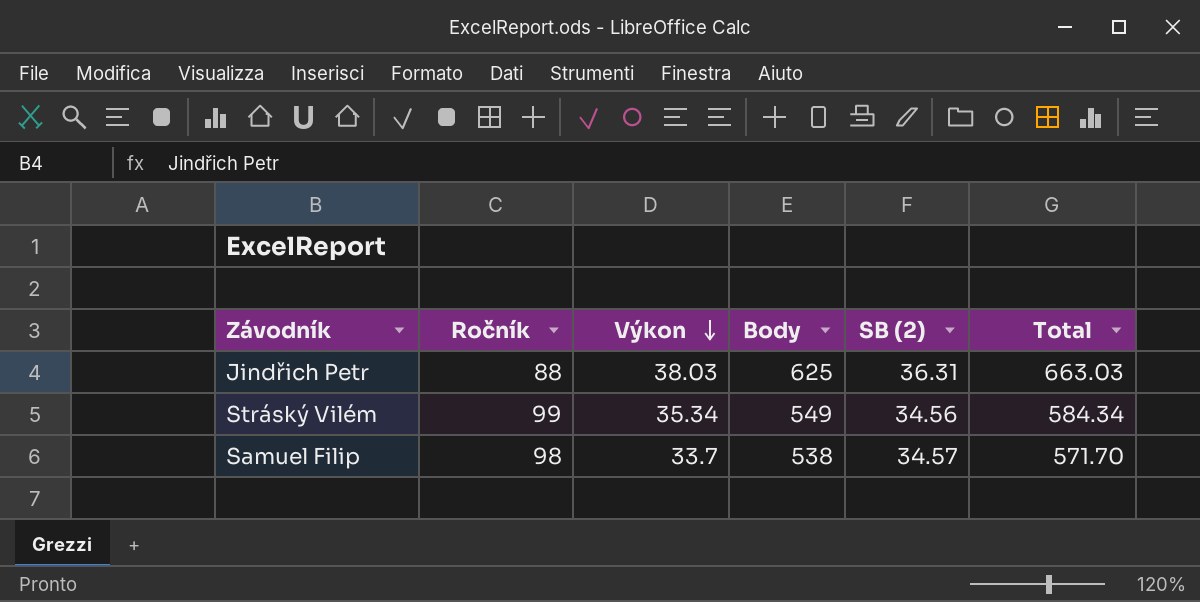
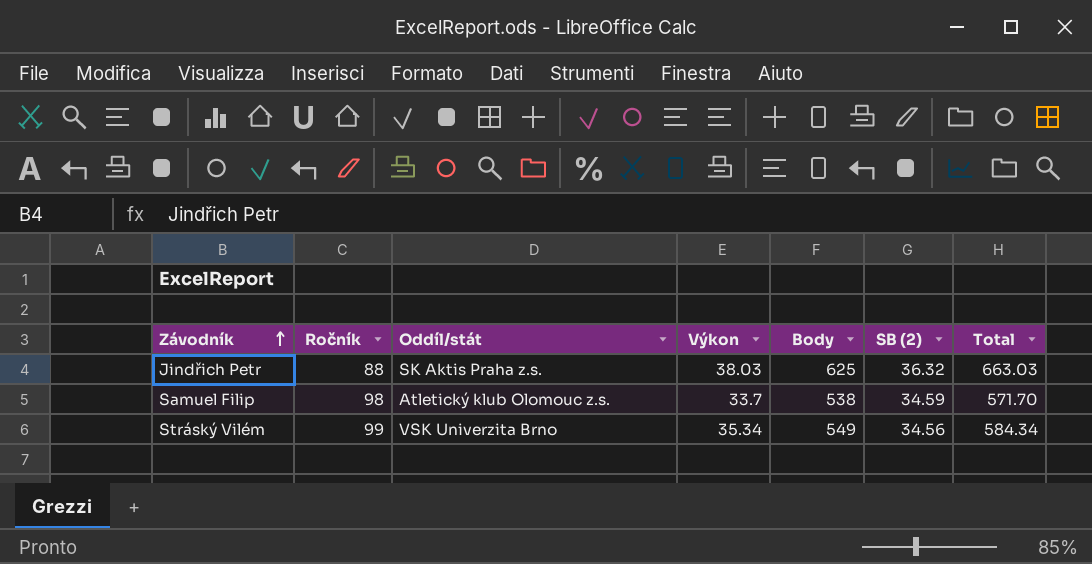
row order: Výkon descending -> Závodník ascending
column Oddíl/stát | position: none -> 3
Jindřich Petr | SB (2): 36.31 -> 36.32
Samuel Filip | SB (2): 34.57 -> 34.59

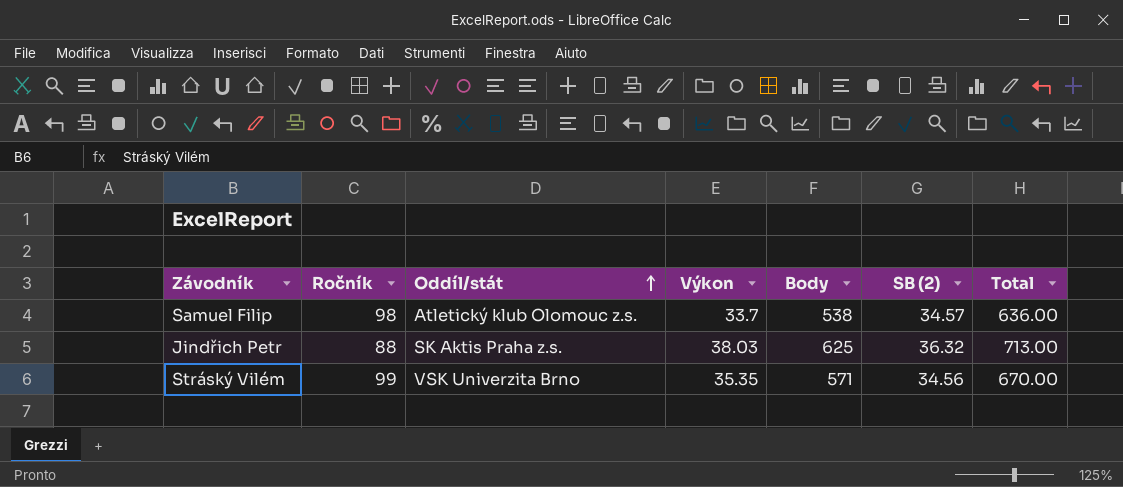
row order: Závodník ascending -> Oddíl/stát ascending
column Total | formula: [Výkon] + [Body] -> [Ročník] + [Body]
Samuel Filip | SB (2): 34.59 -> 34.57
Stráský Vilém | Výkon: 35.34 -> 35.35
Stráský Vilém | Body: 549 -> 571

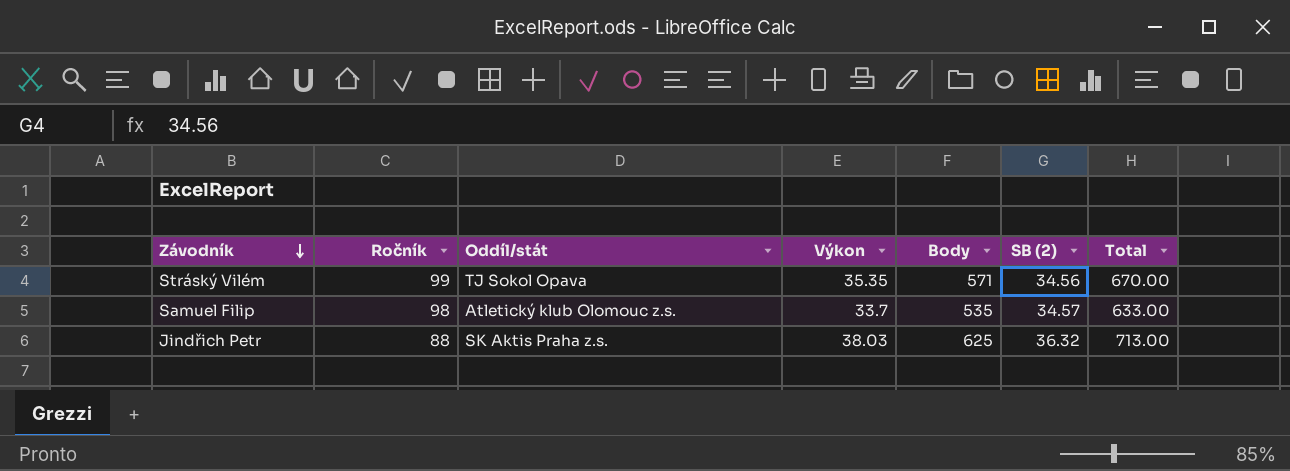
row order: Oddíl/stát ascending -> Závodník descending
Stráský Vilém | Oddíl/stát: VSK Univerzita Brno -> TJ Sokol Opava
Samuel Filip | Body: 538 -> 535
Samuel Filip | Total: 636.00 -> 633.00

